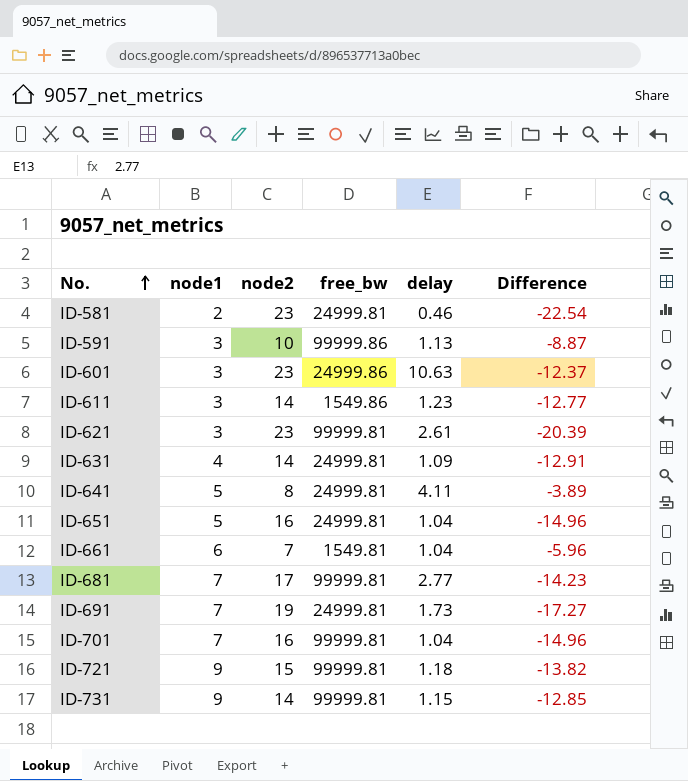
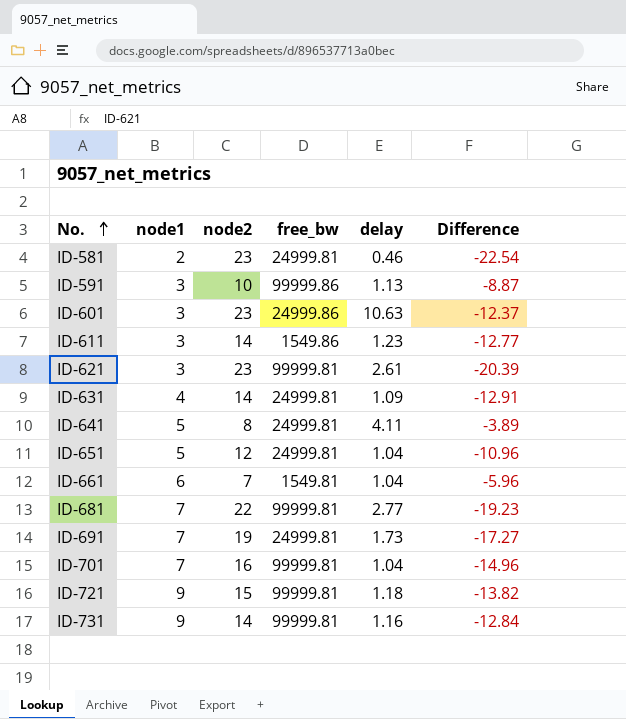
ID-651 | node2: 16 -> 12
ID-651 | Difference: -14.96 -> -10.96
ID-681 | node2: 17 -> 22
ID-681 | Difference: -14.23 -> -19.23
ID-731 | delay: 1.15 -> 1.16
ID-731 | Difference: -12.85 -> -12.84

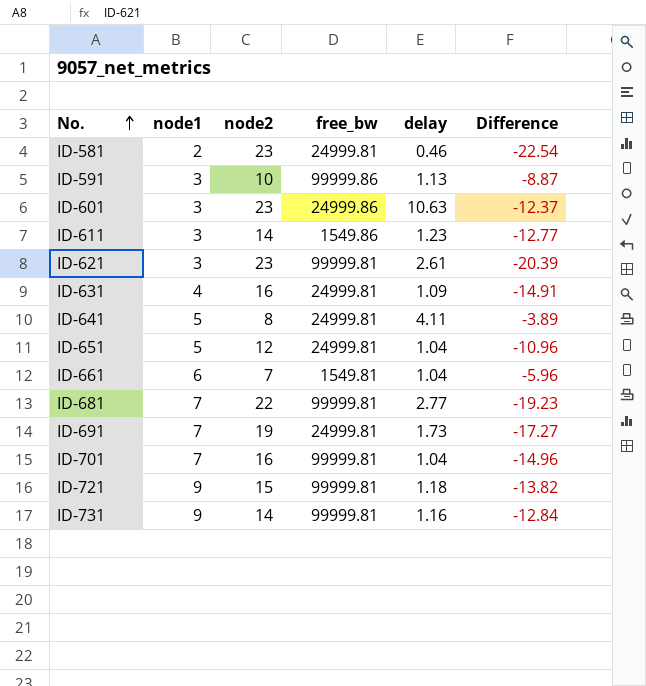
ID-631 | node2: 14 -> 16
ID-631 | Difference: -12.91 -> -14.91

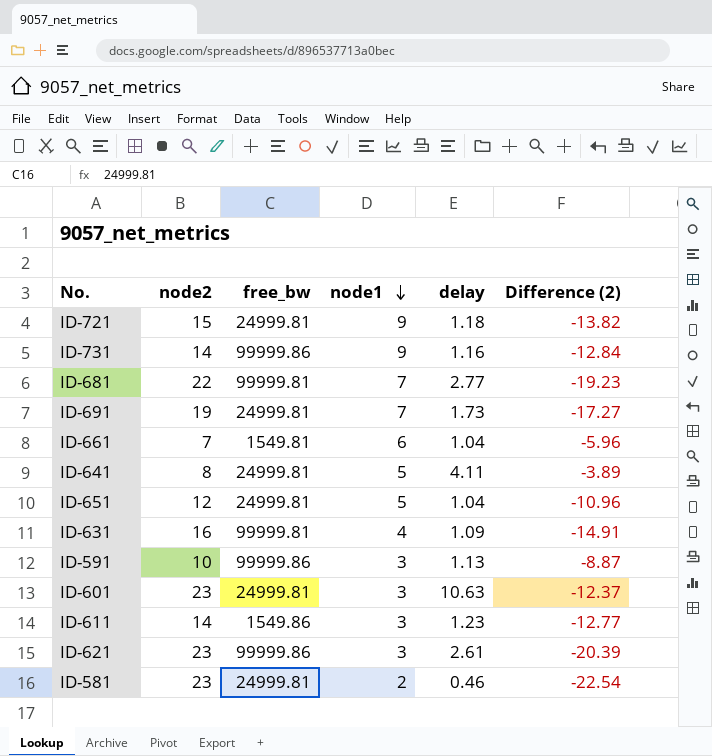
row order: No. ascending -> node1 descending
column node1 | position: 2 -> 4
column name: Difference -> Difference (2)
row ID-701: 7 | 16 | 99999.81 | 1.04 | -14.96 -> none
ID-721 | free_bw: 99999.81 -> 24999.81
ID-731 | free_bw: 99999.81 -> 99999.86
ID-631 | free_bw: 24999.81 -> 99999.81
ID-601 | free_bw: 24999.86 -> 24999.81
ID-621 | free_bw: 99999.81 -> 99999.86

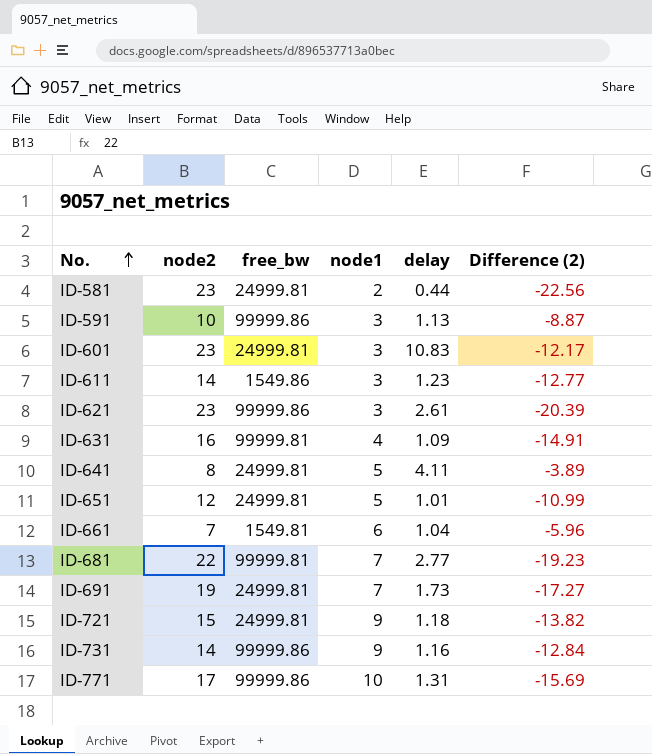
row order: node1 descending -> No. ascending
ID-581 | delay: 0.46 -> 0.44
ID-581 | Difference (2): -22.54 -> -22.56
ID-601 | delay: 10.63 -> 10.83
ID-601 | Difference (2): -12.37 -> -12.17
ID-651 | delay: 1.04 -> 1.01
ID-651 | Difference (2): -10.96 -> -10.99
row ID-771: none -> 17 | 99999.86 | 10 | 1.31 | -15.69

